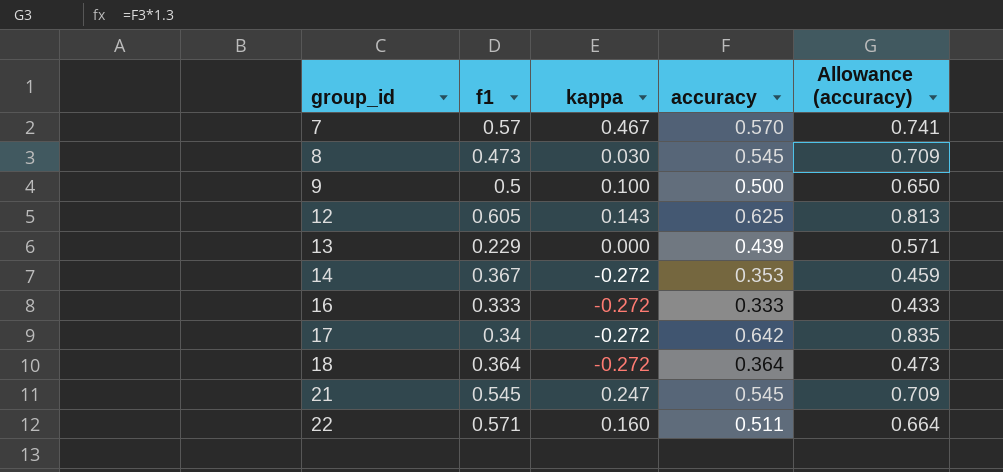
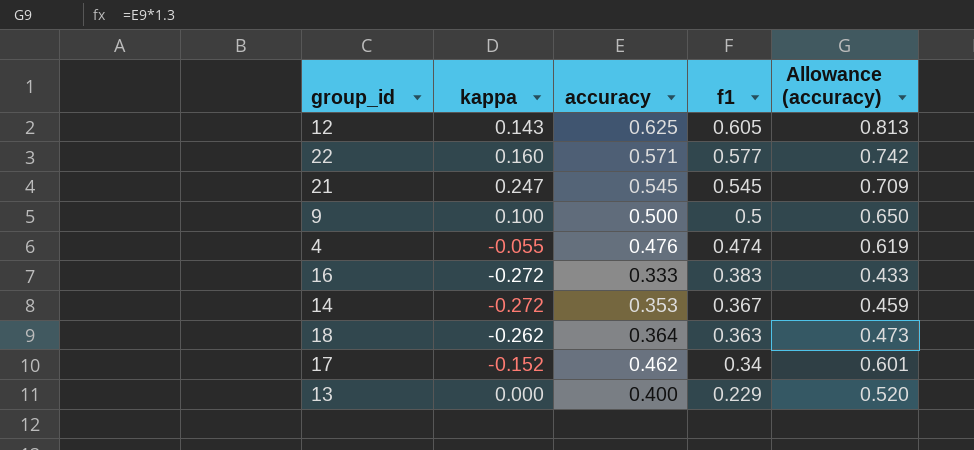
row order: group_id ascending -> f1 descending
column f1 | position: 2 -> 4
row 7: 0.57 | 0.467 | 0.570 | 0.741 -> none
row 8: 0.473 | 0.030 | 0.545 | 0.709 -> none
22 | accuracy: 0.511 -> 0.571
22 | f1: 0.571 -> 0.577
22 | Allowance (accuracy): 0.664 -> 0.742
row 4: none -> -0.055 | 0.476 | 0.474 | 0.619
16 | f1: 0.333 -> 0.383
18 | kappa: -0.272 -> -0.262
18 | f1: 0.364 -> 0.363
17 | kappa: -0.272 -> -0.152
17 | accuracy: 0.642 -> 0.462
17 | Allowance (accuracy): 0.835 -> 0.601
13 | accuracy: 0.439 -> 0.400
13 | Allowance (accuracy): 0.571 -> 0.520

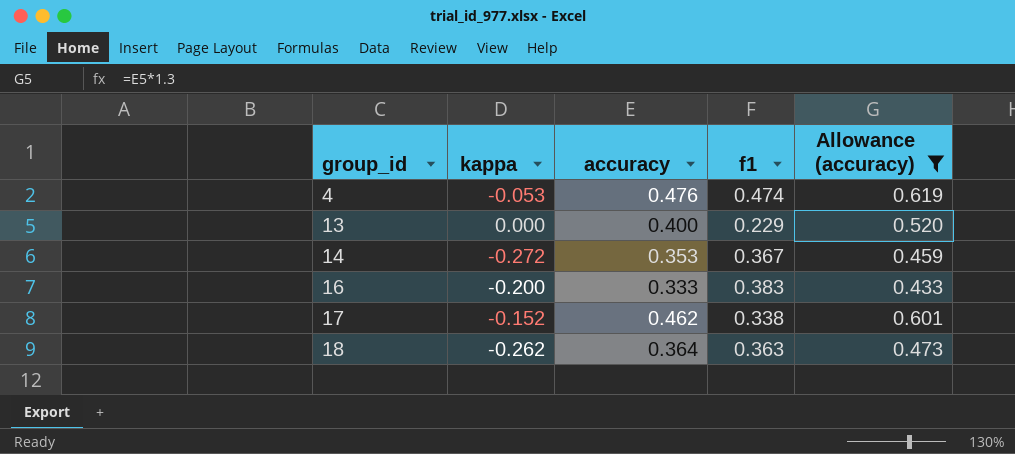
filter: none -> Allowance (accuracy) <= 0.619
row order: f1 descending -> group_id ascending
4 | kappa: -0.055 -> -0.053
16 | kappa: -0.272 -> -0.200
17 | f1: 0.34 -> 0.338

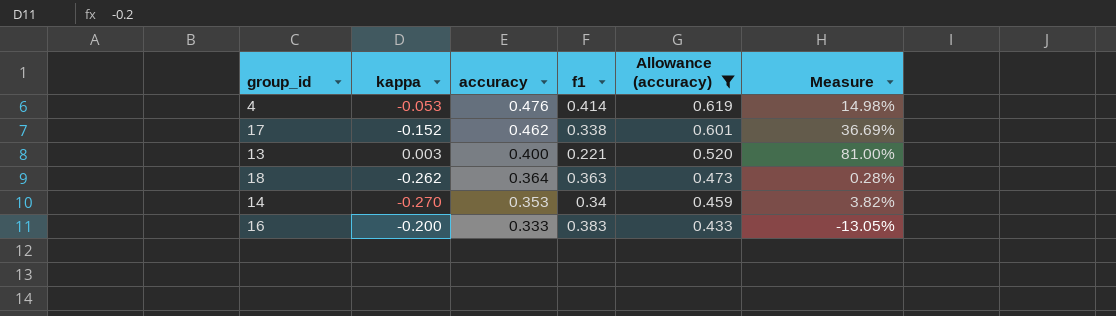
row order: group_id ascending -> accuracy descending
column Measure | formula: none -> ([accuracy] - [f1]) / [f1]
4 | f1: 0.474 -> 0.414
13 | kappa: 0.000 -> 0.003
13 | f1: 0.229 -> 0.221
14 | kappa: -0.272 -> -0.270
14 | f1: 0.367 -> 0.34

